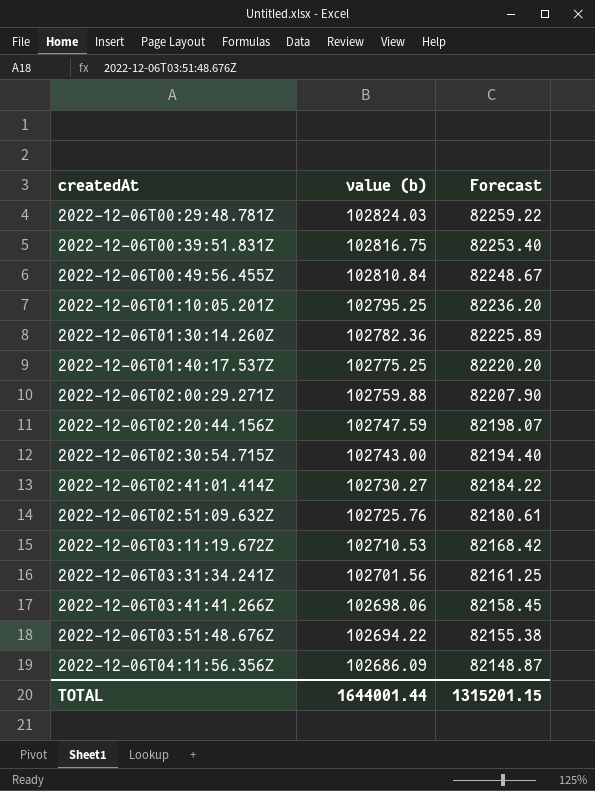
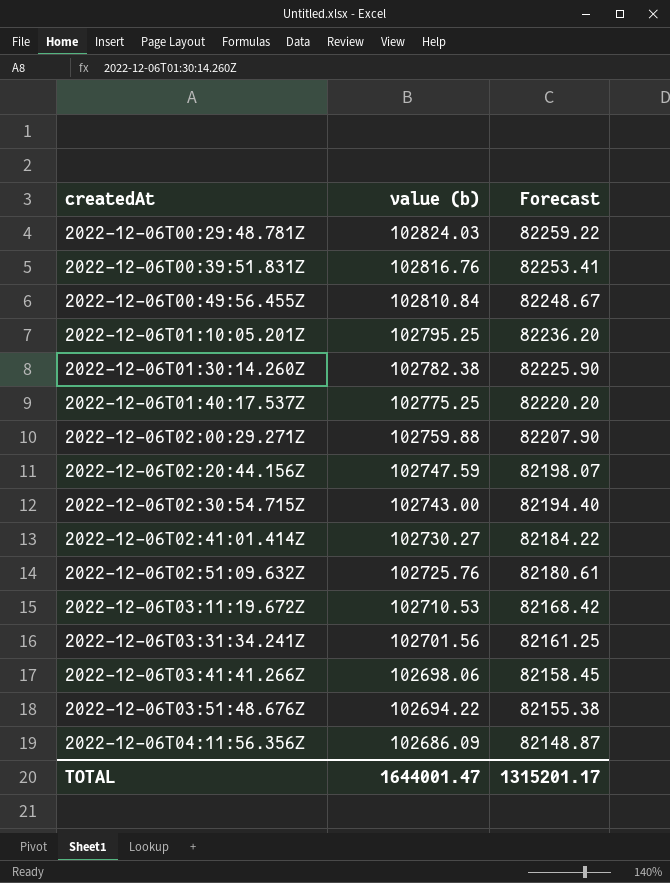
2022-12-06T00:39:51.831Z | value (b): 102816.75 -> 102816.76
2022-12-06T00:39:51.831Z | Forecast: 82253.40 -> 82253.41
2022-12-06T01:30:14.260Z | value (b): 102782.36 -> 102782.38
2022-12-06T01:30:14.260Z | Forecast: 82225.89 -> 82225.90
TOTAL | value (b): 1644001.44 -> 1644001.47
TOTAL | Forecast: 1315201.15 -> 1315201.17

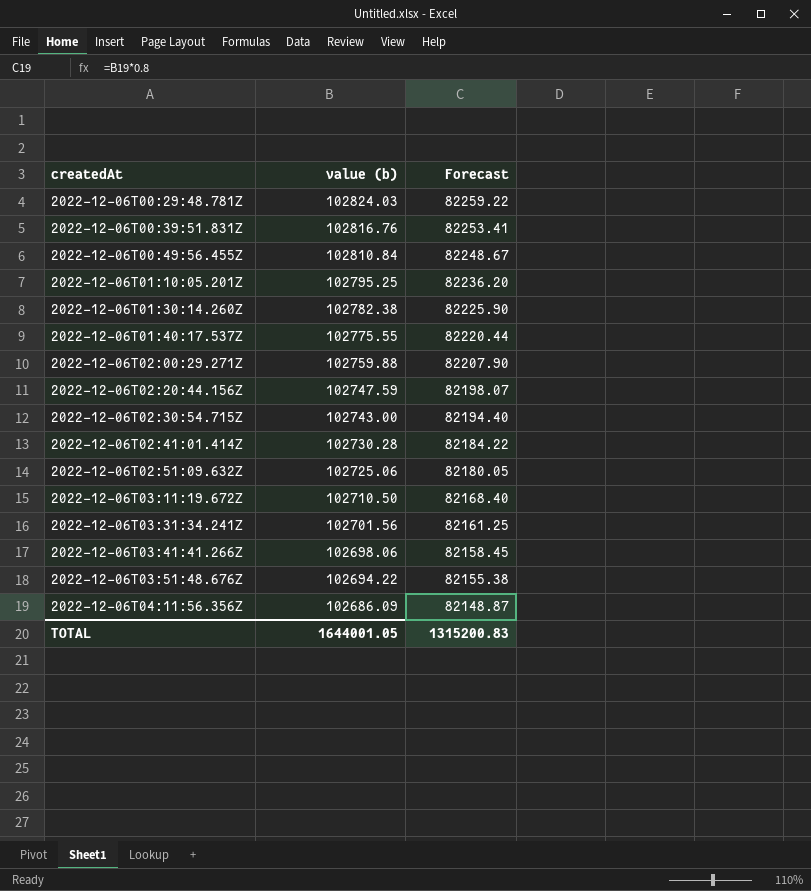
2022-12-06T01:40:17.537Z | value (b): 102775.25 -> 102775.55
2022-12-06T01:40:17.537Z | Forecast: 82220.20 -> 82220.44
2022-12-06T02:41:01.414Z | value (b): 102730.27 -> 102730.28
2022-12-06T02:51:09.632Z | value (b): 102725.76 -> 102725.06
2022-12-06T02:51:09.632Z | Forecast: 82180.61 -> 82180.05
2022-12-06T03:11:19.672Z | value (b): 102710.53 -> 102710.50
2022-12-06T03:11:19.672Z | Forecast: 82168.42 -> 82168.40
TOTAL | value (b): 1644001.47 -> 1644001.05
TOTAL | Forecast: 1315201.17 -> 1315200.83

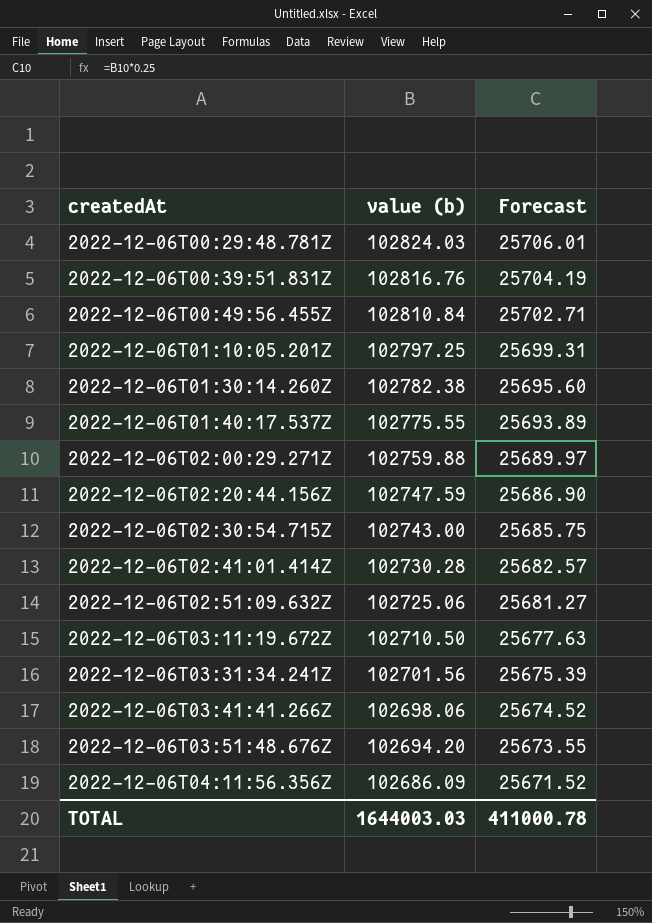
column Forecast | formula: [value (b)] * 0.8 -> [value (b)] * 0.25
2022-12-06T01:10:05.201Z | value (b): 102795.25 -> 102797.25
2022-12-06T03:51:48.676Z | value (b): 102694.22 -> 102694.20
TOTAL | value (b): 1644001.05 -> 1644003.03
TOTAL | Forecast: 1315200.83 -> 411000.78

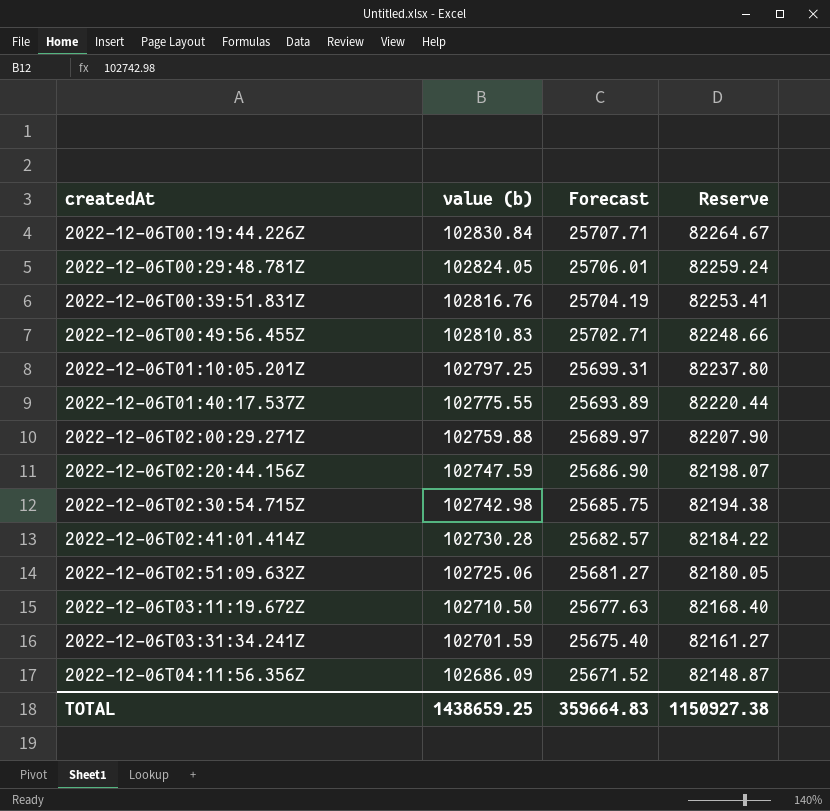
column Reserve | formula: none -> [value (b)] * 0.8
row 2022-12-06T01:30:14.260Z: 102782.38 | 25695.60 -> none
row 2022-12-06T03:41:41.266Z: 102698.06 | 25674.52 -> none
row 2022-12-06T03:51:48.676Z: 102694.20 | 25673.55 -> none
row 2022-12-06T00:19:44.226Z: none -> 102830.84 | 25707.71 | 82264.67
2022-12-06T00:29:48.781Z | value (b): 102824.03 -> 102824.05
2022-12-06T00:49:56.455Z | value (b): 102810.84 -> 102810.83
2022-12-06T02:30:54.715Z | value (b): 102743.00 -> 102742.98
2022-12-06T03:31:34.241Z | value (b): 102701.56 -> 102701.59
2022-12-06T03:31:34.241Z | Forecast: 25675.39 -> 25675.40
TOTAL | value (b): 1644003.03 -> 1438659.25
TOTAL | Forecast: 411000.78 -> 359664.83

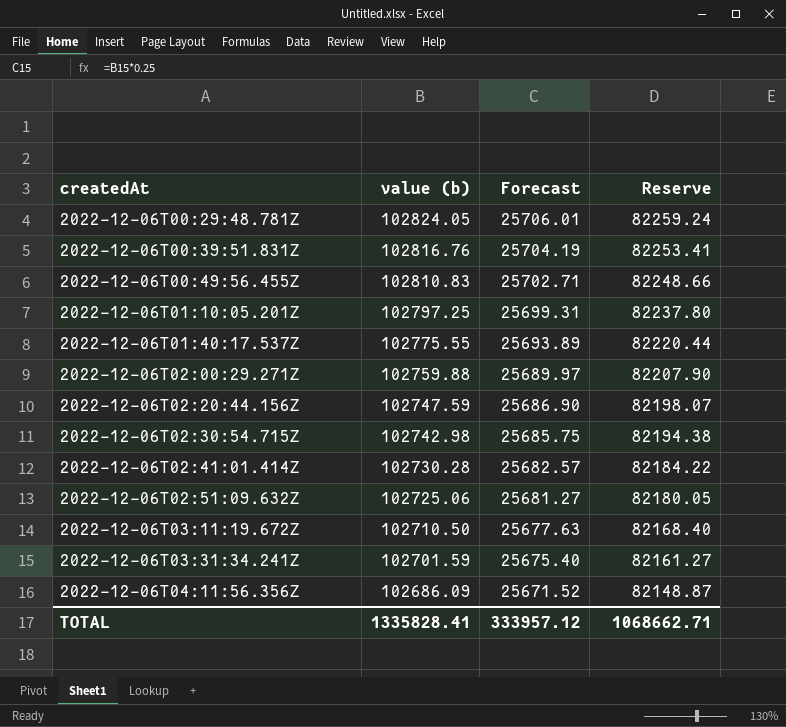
row 2022-12-06T00:19:44.226Z: 102830.84 | 25707.71 | 82264.67 -> none
TOTAL | value (b): 1438659.25 -> 1335828.41
TOTAL | Forecast: 359664.83 -> 333957.12
TOTAL | Reserve: 1150927.38 -> 1068662.71

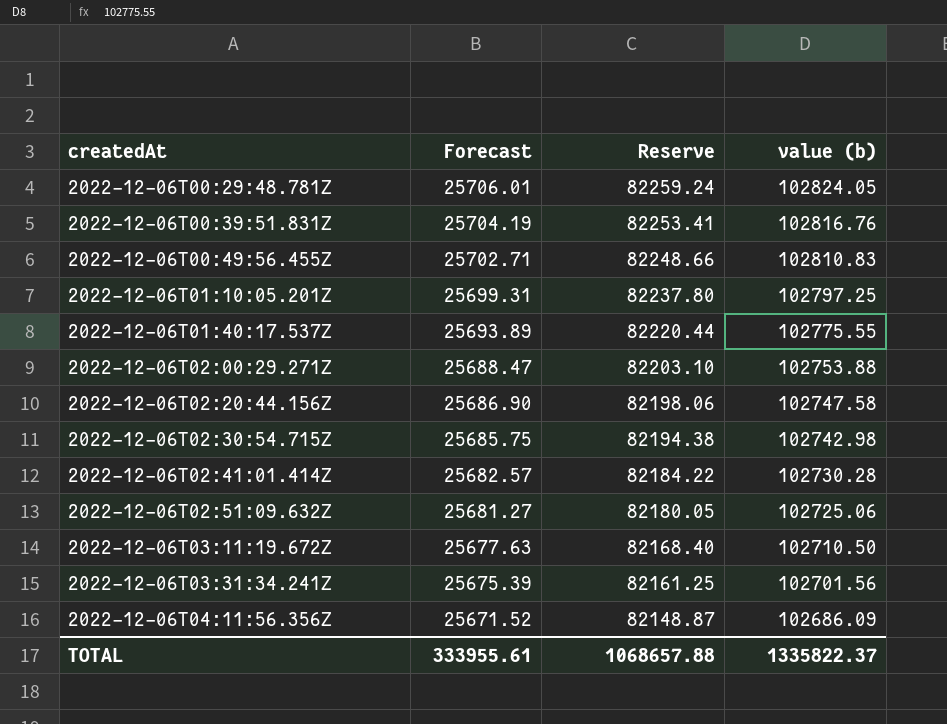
column value (b) | position: 2 -> 4
2022-12-06T02:00:29.271Z | Forecast: 25689.97 -> 25688.47
2022-12-06T02:00:29.271Z | Reserve: 82207.90 -> 82203.10
2022-12-06T02:00:29.271Z | value (b): 102759.88 -> 102753.88
2022-12-06T02:20:44.156Z | Reserve: 82198.07 -> 82198.06
2022-12-06T02:20:44.156Z | value (b): 102747.59 -> 102747.58
2022-12-06T03:31:34.241Z | Forecast: 25675.40 -> 25675.39
2022-12-06T03:31:34.241Z | Reserve: 82161.27 -> 82161.25
2022-12-06T03:31:34.241Z | value (b): 102701.59 -> 102701.56
TOTAL | Forecast: 333957.12 -> 333955.61
TOTAL | Reserve: 1068662.71 -> 1068657.88
TOTAL | value (b): 1335828.41 -> 1335822.37

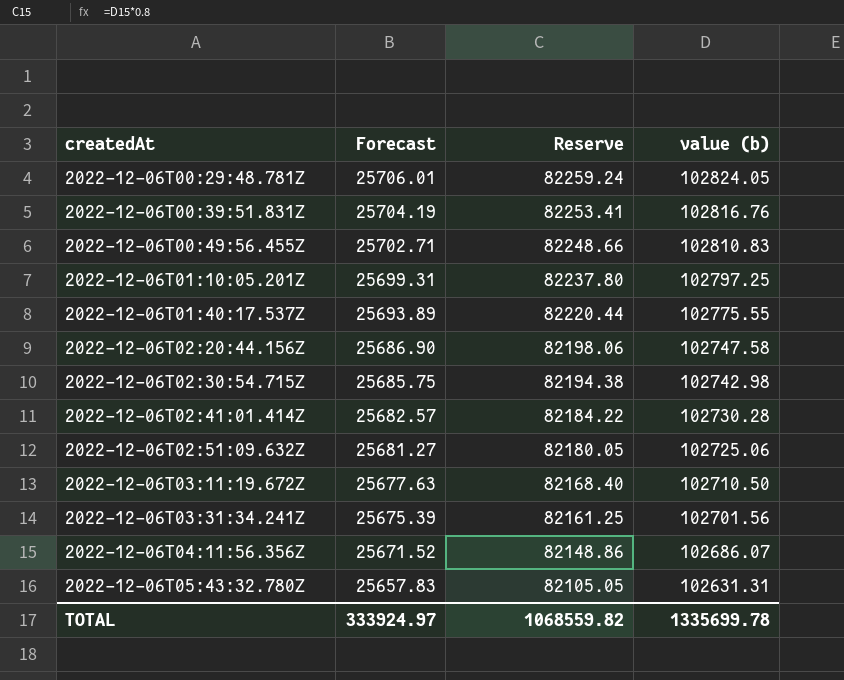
row 2022-12-06T02:00:29.271Z: 25688.47 | 82203.10 | 102753.88 -> none
2022-12-06T04:11:56.356Z | Reserve: 82148.87 -> 82148.86
2022-12-06T04:11:56.356Z | value (b): 102686.09 -> 102686.07
row 2022-12-06T05:43:32.780Z: none -> 25657.83 | 82105.05 | 102631.31
TOTAL | Forecast: 333955.61 -> 333924.97
TOTAL | Reserve: 1068657.88 -> 1068559.82
TOTAL | value (b): 1335822.37 -> 1335699.78

